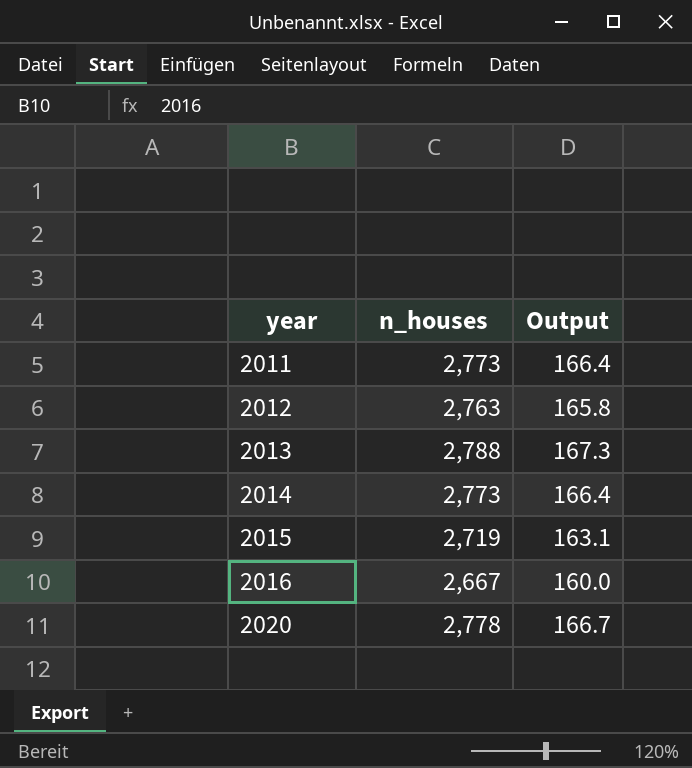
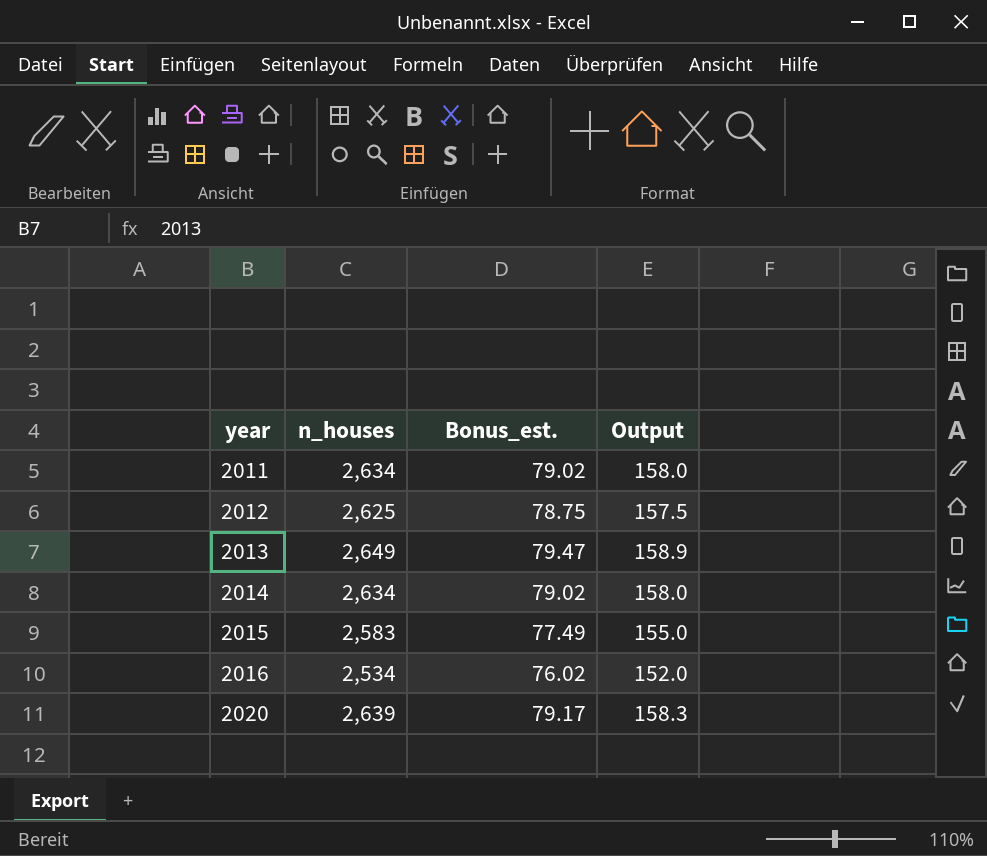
column Bonus_est. | formula: none -> [n_houses] * 0.03
2011 | n_houses: 2,773 -> 2,634
2011 | Output: 166.4 -> 158.0
2012 | n_houses: 2,763 -> 2,625
2012 | Output: 165.8 -> 157.5
2013 | n_houses: 2,788 -> 2,649
2013 | Output: 167.3 -> 158.9
2014 | n_houses: 2,773 -> 2,634
2014 | Output: 166.4 -> 158.0
2015 | n_houses: 2,719 -> 2,583
2015 | Output: 163.1 -> 155.0
2016 | n_houses: 2,667 -> 2,534
2016 | Output: 160.0 -> 152.0
2020 | n_houses: 2,778 -> 2,639
2020 | Output: 166.7 -> 158.3

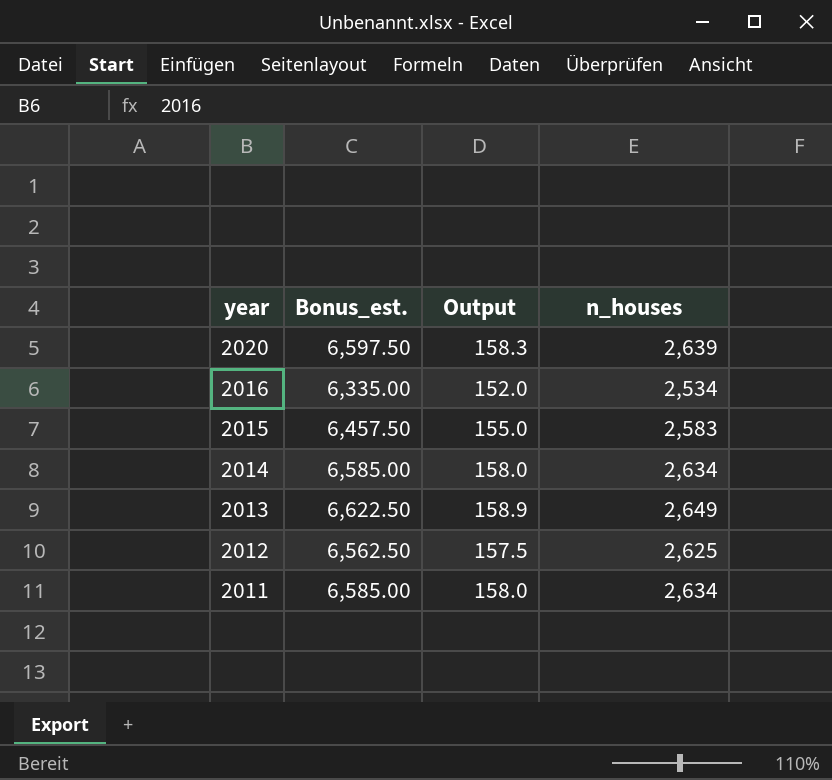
row order: year ascending -> year descending
column Bonus_est. | formula: [n_houses] * 0.03 -> [n_houses] * 2.5
column n_houses | position: 2 -> 4

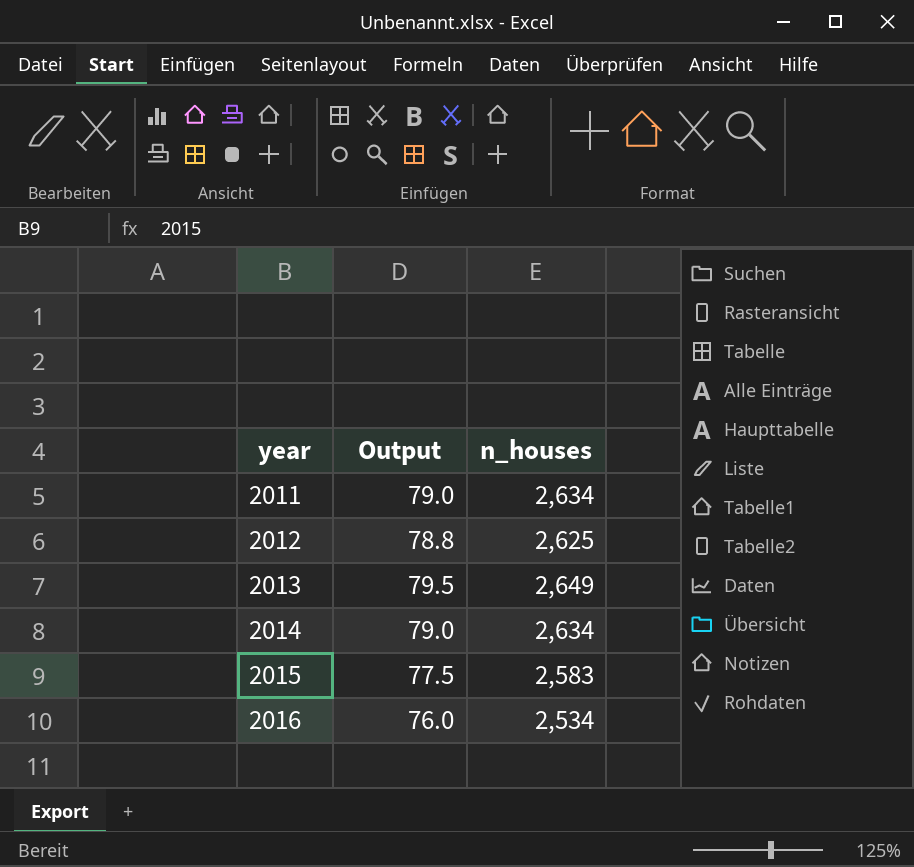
row order: year descending -> year ascending
column Bonus_est. | formula: [n_houses] * 2.5 -> none
column Output | formula: [n_houses] * 0.06 -> [n_houses] * 0.03
row 2020: 6,597.50 | 158.3 | 2,639 -> none

